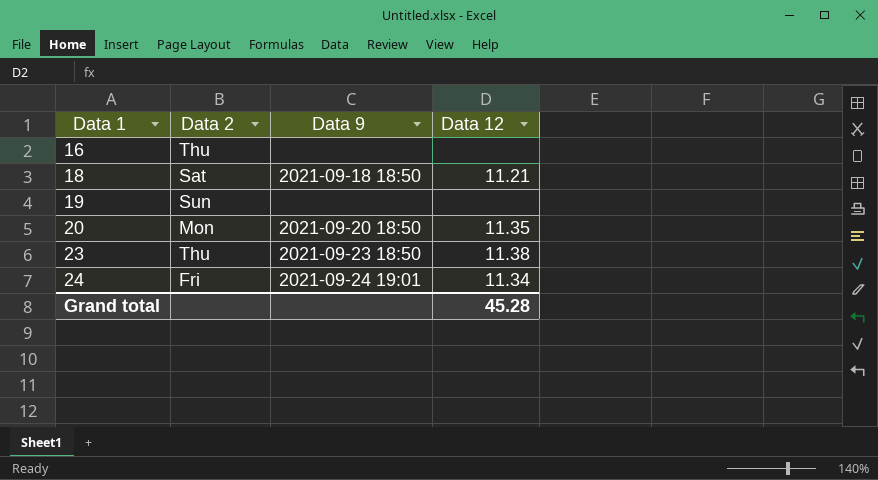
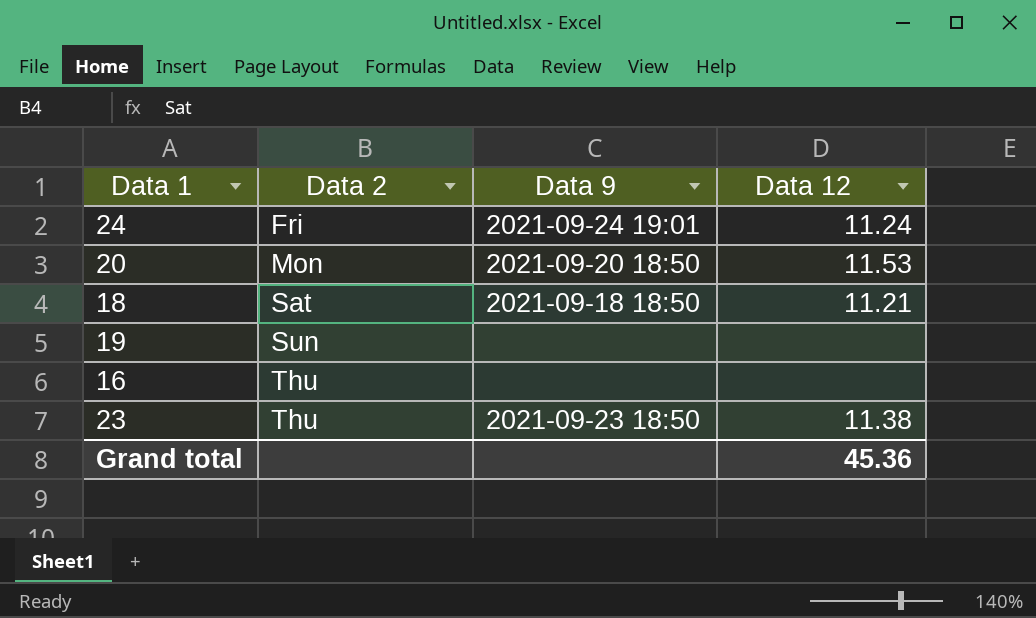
row order: Data 1 ascending -> Data 2 ascending
24 | Data 12: 11.34 -> 11.24
20 | Data 12: 11.35 -> 11.53
Grand total | Data 12: 45.28 -> 45.36

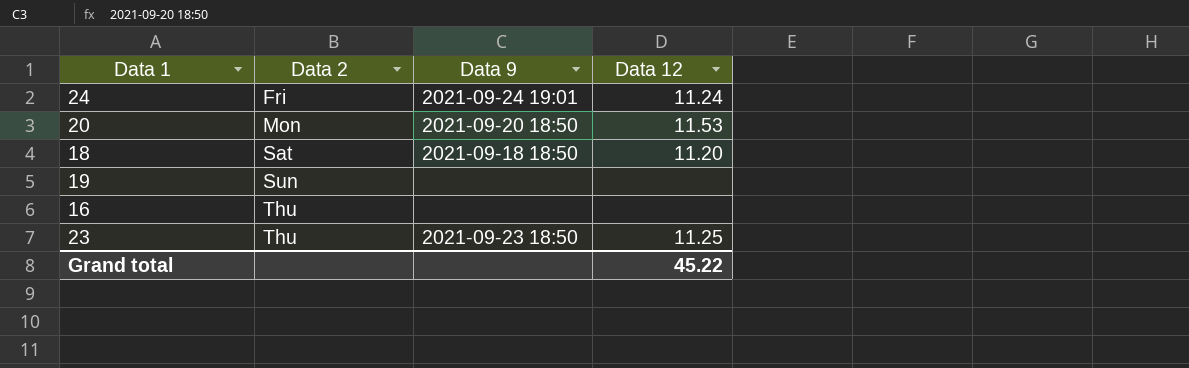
18 | Data 12: 11.21 -> 11.20
23 | Data 12: 11.38 -> 11.25
Grand total | Data 12: 45.36 -> 45.22

